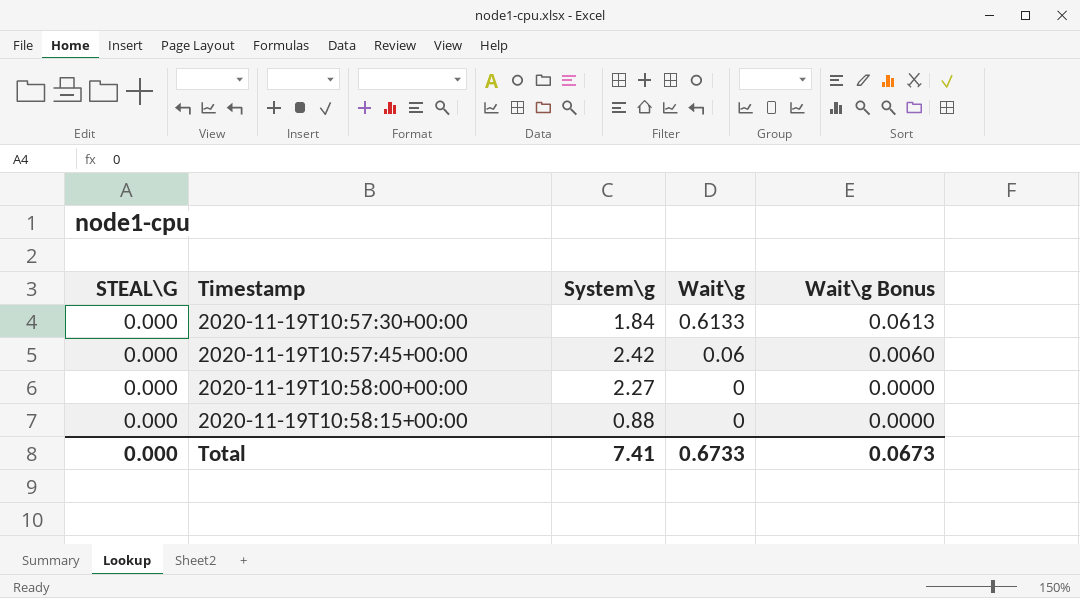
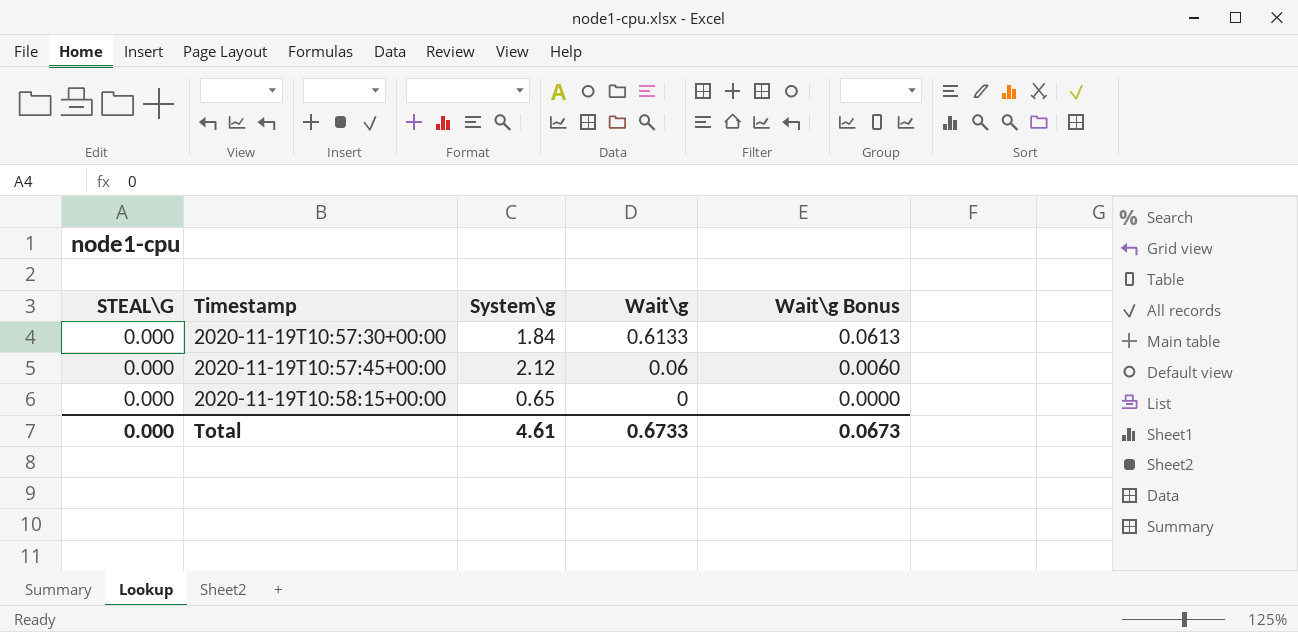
row 2020-11-19T10:58:00+00:00: 0.000 | 2.27 | 0 | 0.0000 -> none
2020-11-19T10:57:45+00:00 | System\g: 2.42 -> 2.12
2020-11-19T10:58:15+00:00 | System\g: 0.88 -> 0.65
Total | System\g: 7.41 -> 4.61

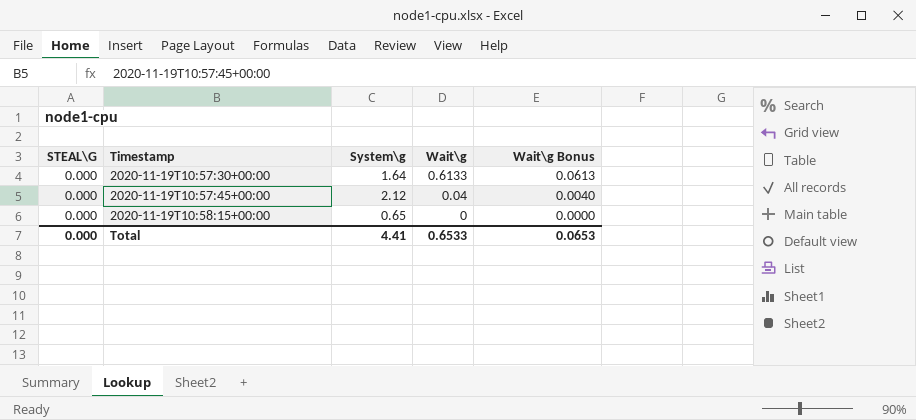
2020-11-19T10:57:30+00:00 | System\g: 1.84 -> 1.64
2020-11-19T10:57:45+00:00 | Wait\g: 0.06 -> 0.04
2020-11-19T10:57:45+00:00 | Wait\g Bonus: 0.0060 -> 0.0040
Total | System\g: 4.61 -> 4.41
Total | Wait\g: 0.6733 -> 0.6533
Total | Wait\g Bonus: 0.0673 -> 0.0653

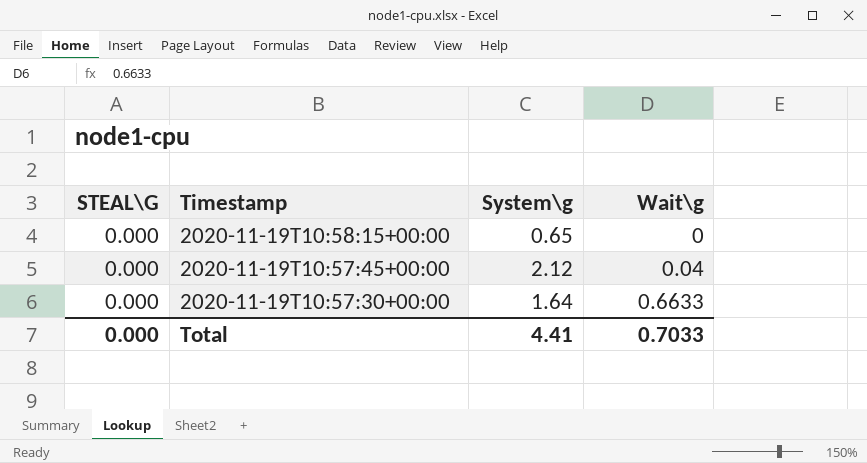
row order: Timestamp ascending -> Timestamp descending
column Wait\g Bonus | formula: [Wait\g] * 0.1 -> none
2020-11-19T10:57:30+00:00 | Wait\g: 0.6133 -> 0.6633
Total | Wait\g: 0.6533 -> 0.7033

